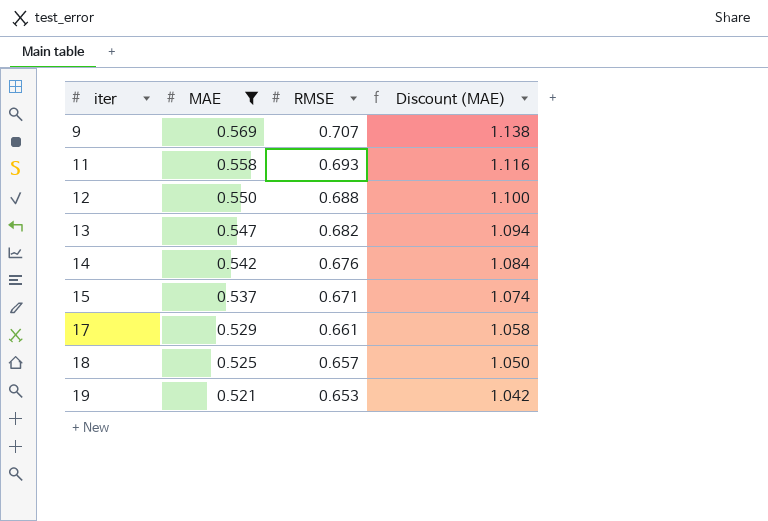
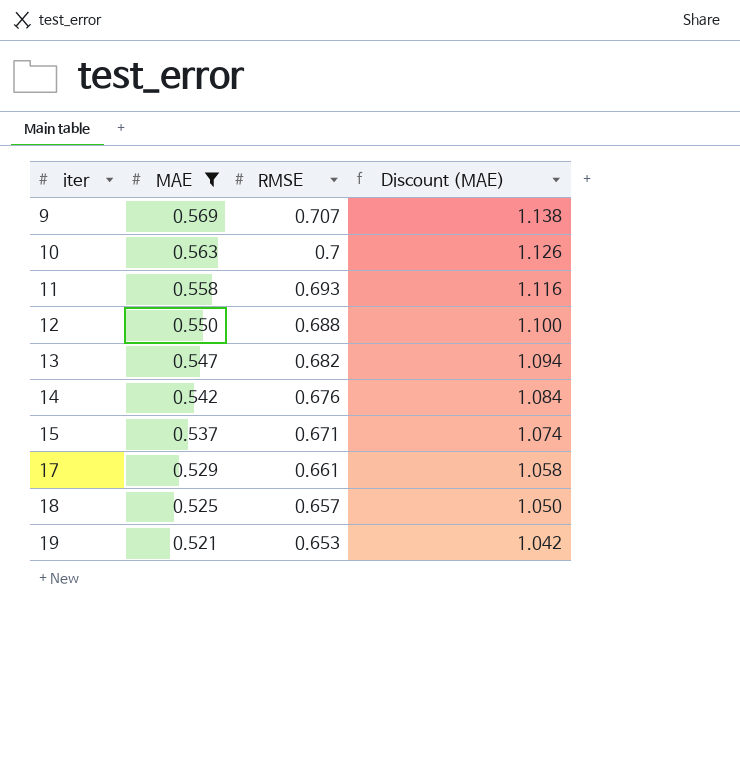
row 10: none -> 0.563 | 0.7 | 1.126

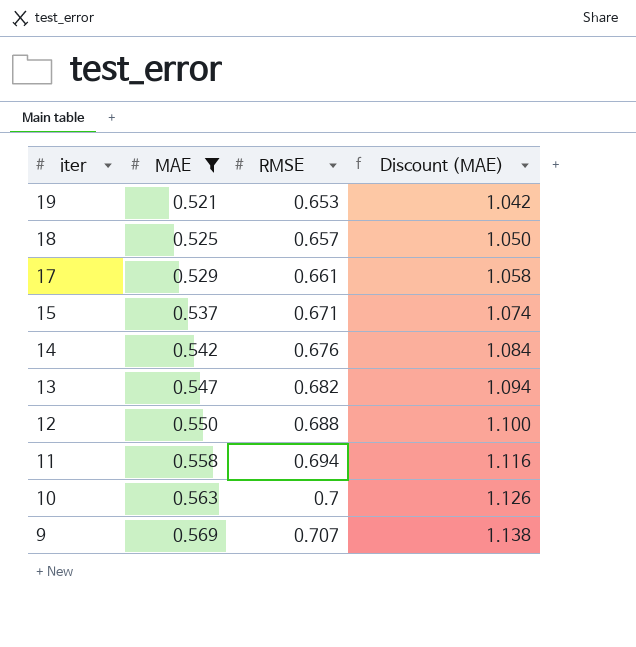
row order: iter ascending -> iter descending
11 | RMSE: 0.693 -> 0.694

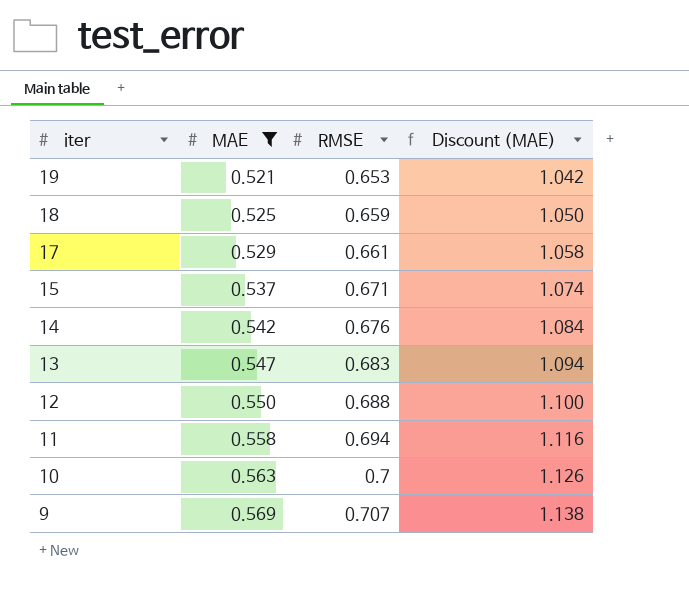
18 | RMSE: 0.657 -> 0.659
13 | RMSE: 0.682 -> 0.683

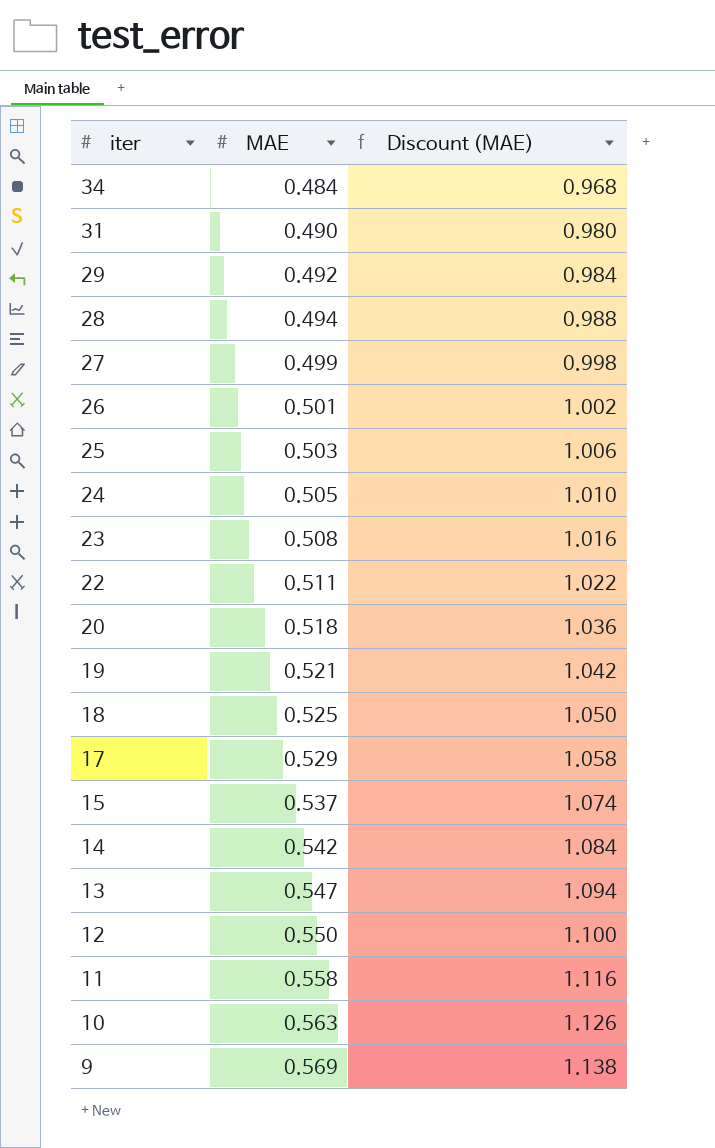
filter: MAE >= 0.521 -> none
column RMSE | position: 3 -> none

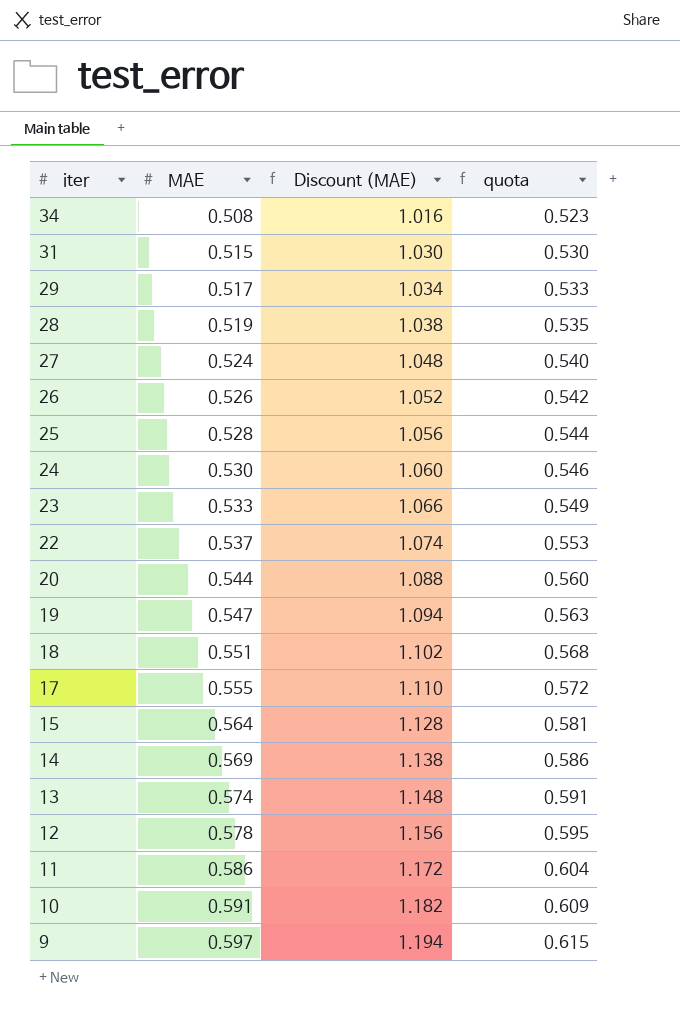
column quota | formula: none -> [MAE] * 1.03
34 | MAE: 0.484 -> 0.508
34 | Discount (MAE): 0.968 -> 1.016
31 | MAE: 0.490 -> 0.515
31 | Discount (MAE): 0.980 -> 1.030
29 | MAE: 0.492 -> 0.517
29 | Discount (MAE): 0.984 -> 1.034
28 | MAE: 0.494 -> 0.519
28 | Discount (MAE): 0.988 -> 1.038
27 | MAE: 0.499 -> 0.524
27 | Discount (MAE): 0.998 -> 1.048
26 | MAE: 0.501 -> 0.526
26 | Discount (MAE): 1.002 -> 1.052
25 | MAE: 0.503 -> 0.528
25 | Discount (MAE): 1.006 -> 1.056
24 | MAE: 0.505 -> 0.530
24 | Discount (MAE): 1.010 -> 1.060
23 | MAE: 0.508 -> 0.533
23 | Discount (MAE): 1.016 -> 1.066
22 | MAE: 0.511 -> 0.537
22 | Discount (MAE): 1.022 -> 1.074
20 | MAE: 0.518 -> 0.544
20 | Discount (MAE): 1.036 -> 1.088
19 | MAE: 0.521 -> 0.547
19 | Discount (MAE): 1.042 -> 1.094
18 | MAE: 0.525 -> 0.551
18 | Discount (MAE): 1.050 -> 1.102
17 | MAE: 0.529 -> 0.555
17 | Discount (MAE): 1.058 -> 1.110
15 | MAE: 0.537 -> 0.564
15 | Discount (MAE): 1.074 -> 1.128
14 | MAE: 0.542 -> 0.569
14 | Discount (MAE): 1.084 -> 1.138
13 | MAE: 0.547 -> 0.574
13 | Discount (MAE): 1.094 -> 1.148
12 | MAE: 0.550 -> 0.578
12 | Discount (MAE): 1.100 -> 1.156
11 | MAE: 0.558 -> 0.586
11 | Discount (MAE): 1.116 -> 1.172
10 | MAE: 0.563 -> 0.591
10 | Discount (MAE): 1.126 -> 1.182
9 | MAE: 0.569 -> 0.597
9 | Discount (MAE): 1.138 -> 1.194

